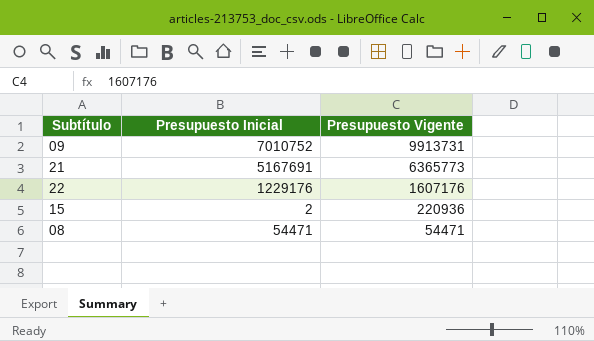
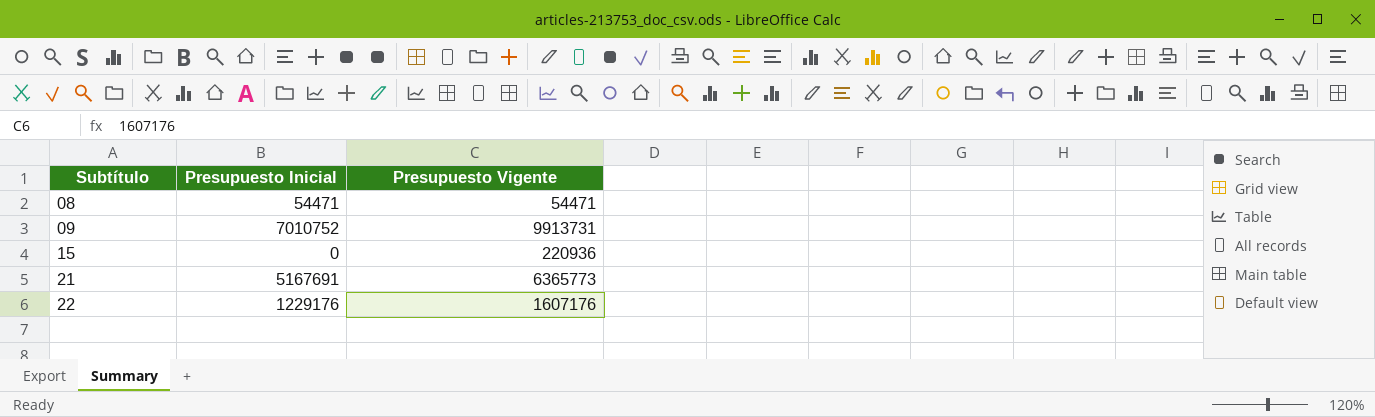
row order: Presupuesto Vigente descending -> Subtítulo ascending
15 | Presupuesto Inicial: 2 -> 0

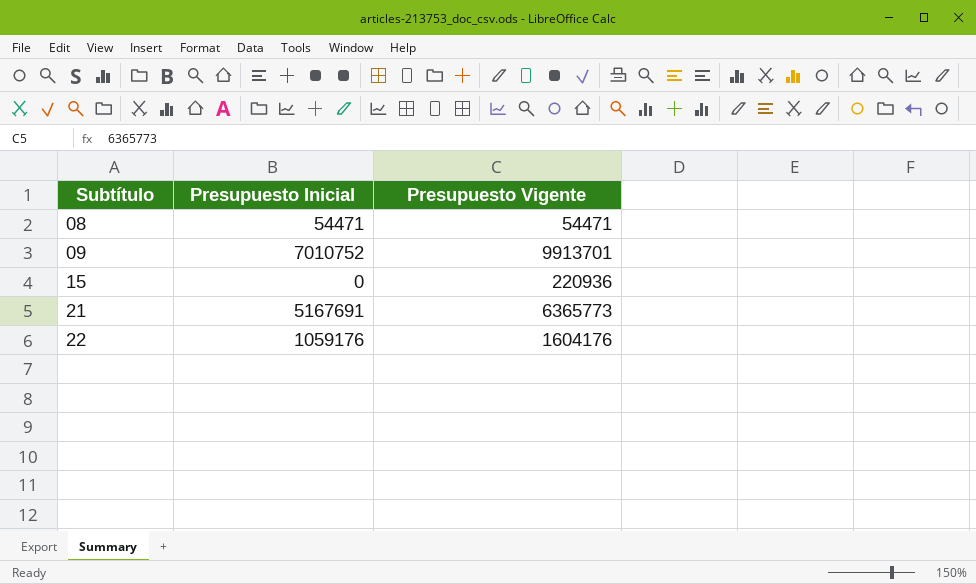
09 | Presupuesto Vigente: 9913731 -> 9913701
22 | Presupuesto Inicial: 1229176 -> 1059176
22 | Presupuesto Vigente: 1607176 -> 1604176

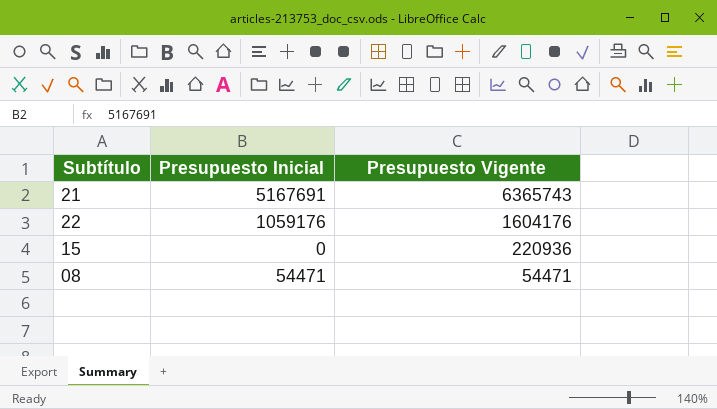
row order: Subtítulo ascending -> Presupuesto Vigente descending
row 09: 7010752 | 9913701 -> none
21 | Presupuesto Vigente: 6365773 -> 6365743

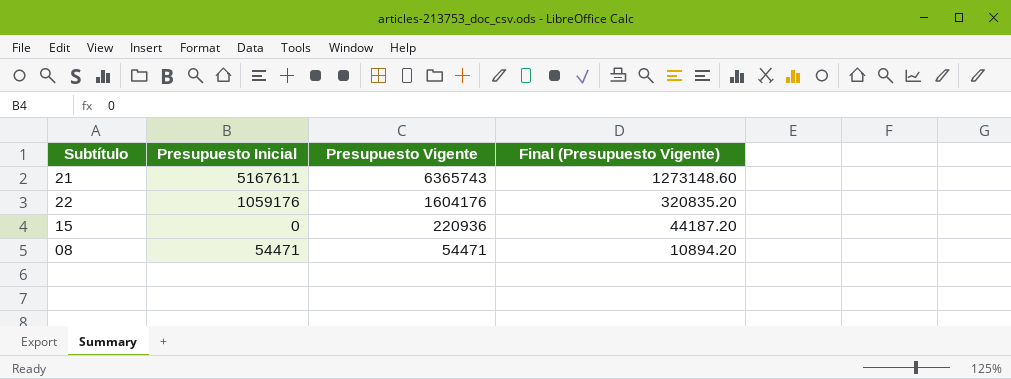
column Final (Presupuesto Vigente) | formula: none -> [Presupuesto Vigente] * 0.2
21 | Presupuesto Inicial: 5167691 -> 5167611

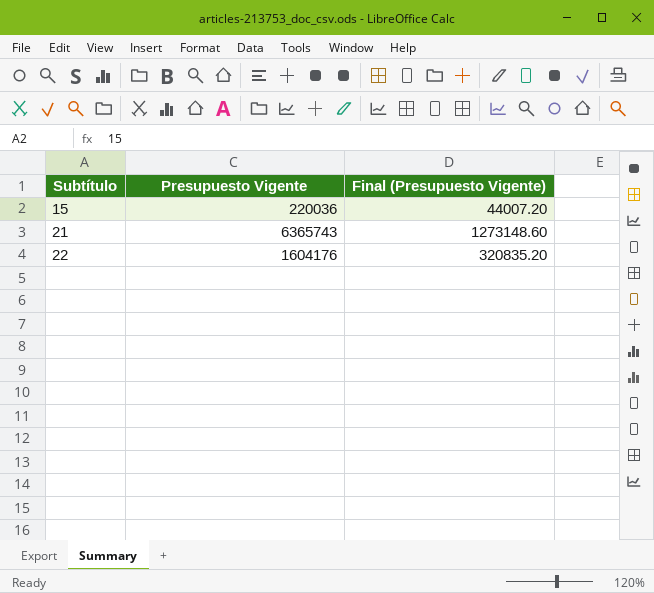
row order: Presupuesto Vigente descending -> Subtítulo ascending
column Presupuesto Inicial | position: 2 -> none
row 08: 54471 | 54471 | 10894.20 -> none
15 | Presupuesto Vigente: 220936 -> 220036
15 | Final (Presupuesto Vigente): 44187.20 -> 44007.20

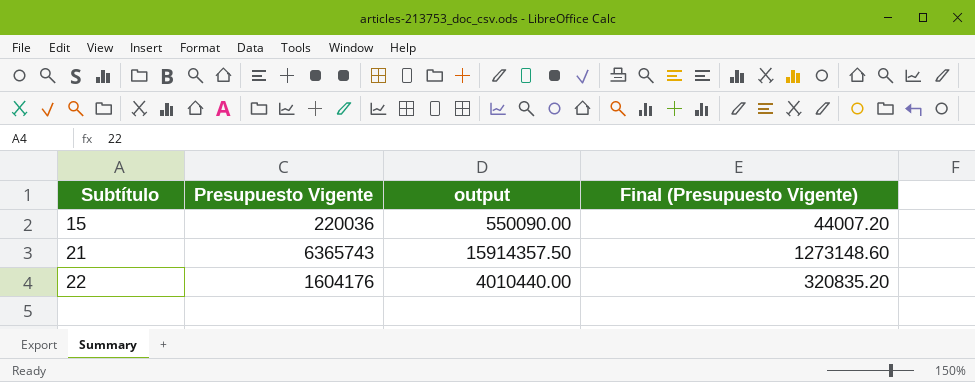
column output | formula: none -> [Presupuesto Vigente] * 2.5

